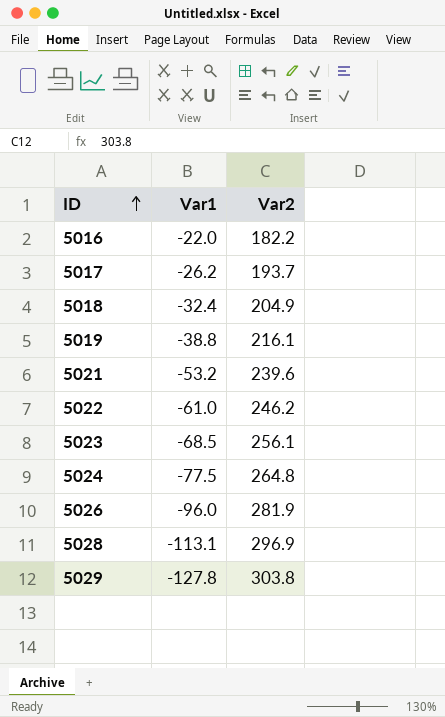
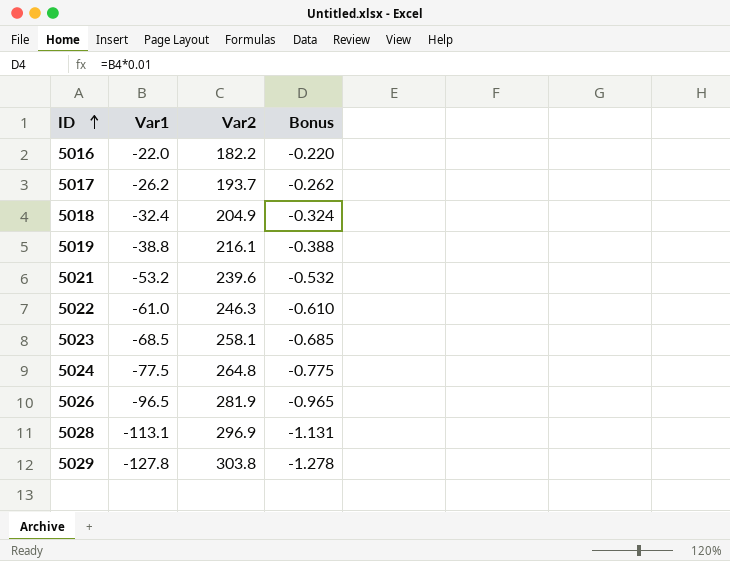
column Bonus | formula: none -> [Var1] * 0.01
5022 | Var2: 246.2 -> 246.3
5023 | Var2: 256.1 -> 258.1
5026 | Var1: -96.0 -> -96.5

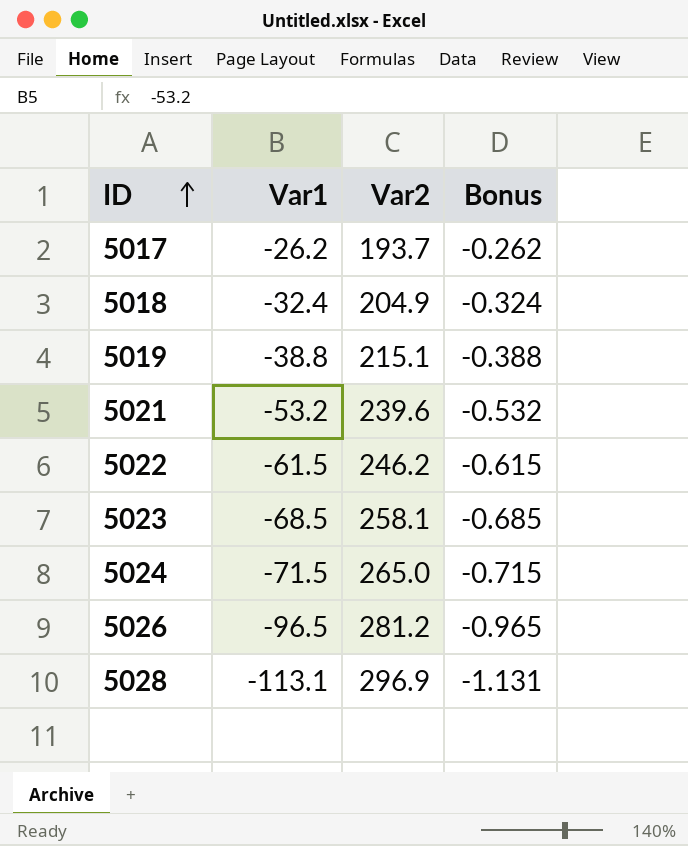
row 5016: -22.0 | 182.2 | -0.220 -> none
row 5029: -127.8 | 303.8 | -1.278 -> none
5019 | Var2: 216.1 -> 215.1
5022 | Var1: -61.0 -> -61.5
5022 | Var2: 246.3 -> 246.2
5022 | Bonus: -0.610 -> -0.615
5024 | Var1: -77.5 -> -71.5
5024 | Var2: 264.8 -> 265.0
5024 | Bonus: -0.775 -> -0.715
5026 | Var2: 281.9 -> 281.2

